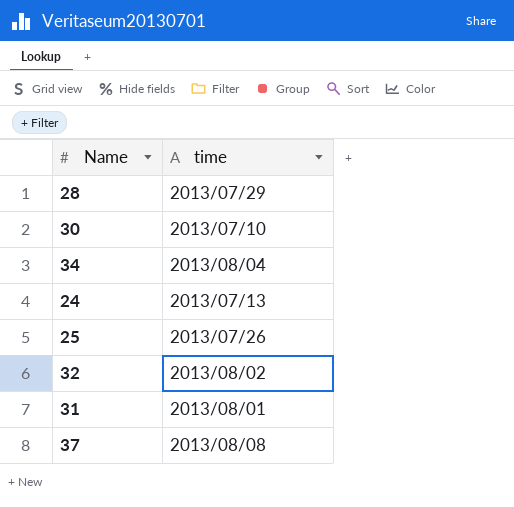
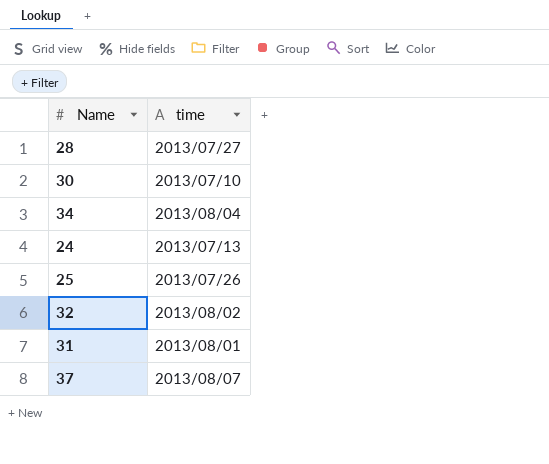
28 | time: 2013/07/29 -> 2013/07/27
37 | time: 2013/08/08 -> 2013/08/07

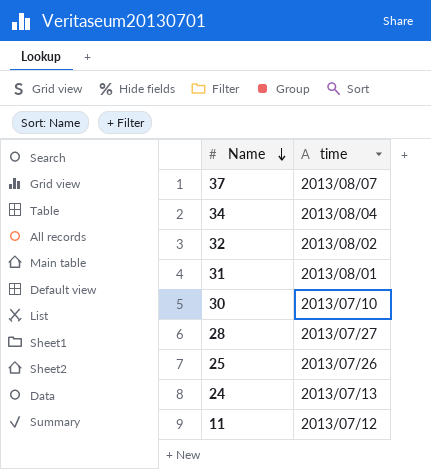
row order: none -> Name descending
row 11: none -> 2013/07/12

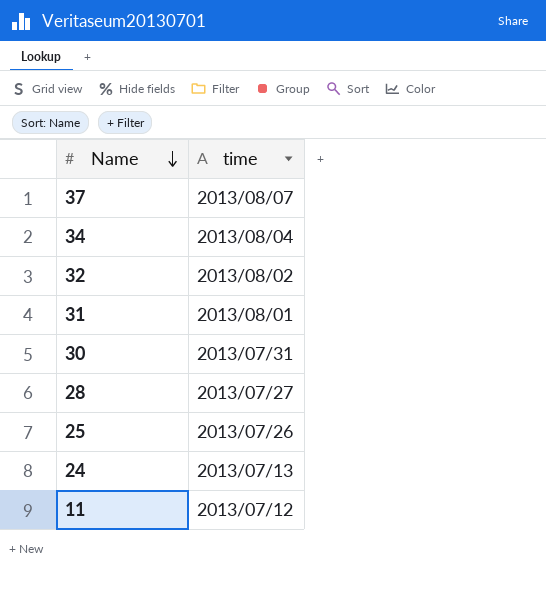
30 | time: 2013/07/10 -> 2013/07/31

